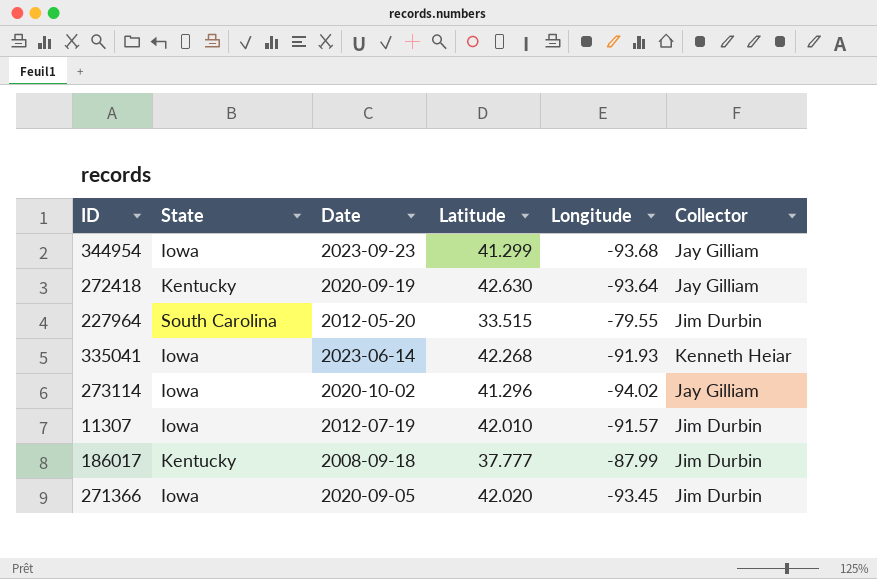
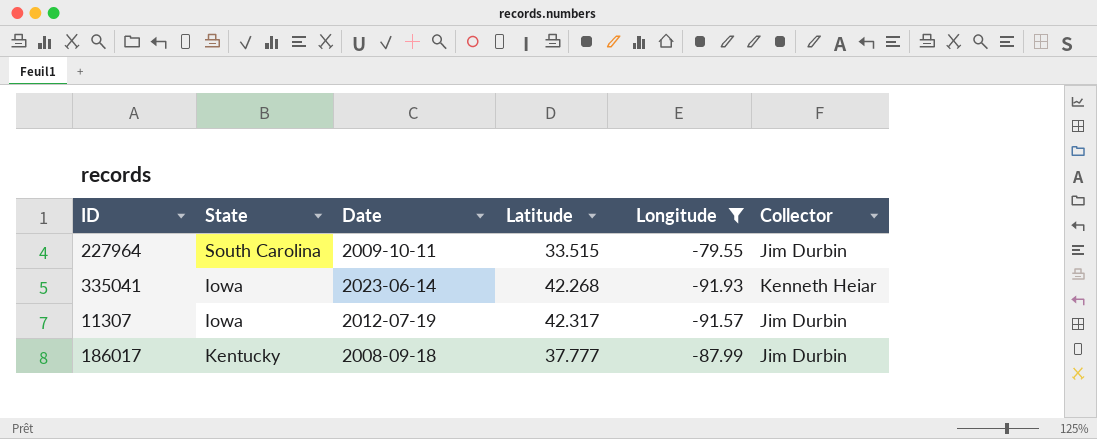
filter: none -> Longitude >= -91.93
227964 | Date: 2012-05-20 -> 2009-10-11
11307 | Latitude: 42.010 -> 42.317

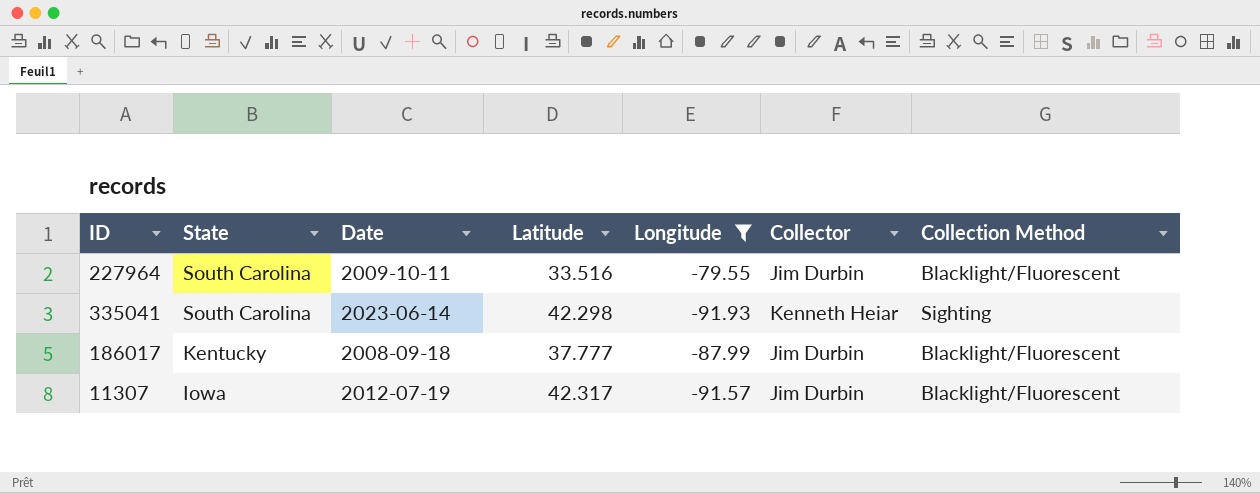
row order: none -> State descending
column Collection Method | position: none -> 7
227964 | Latitude: 33.515 -> 33.516
335041 | State: Iowa -> South Carolina
335041 | Latitude: 42.268 -> 42.298

